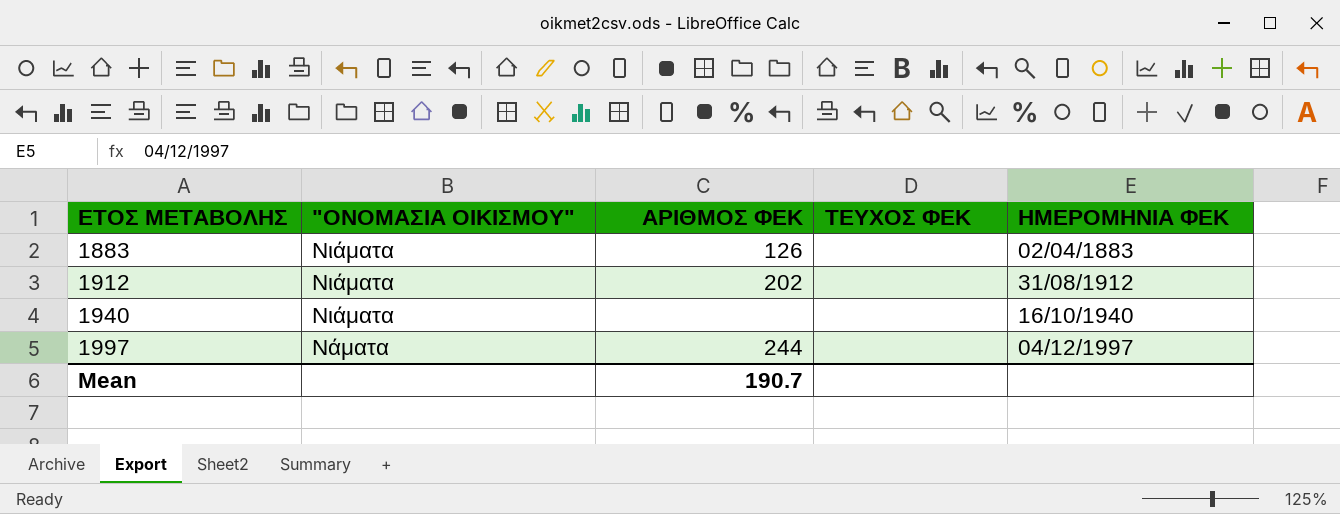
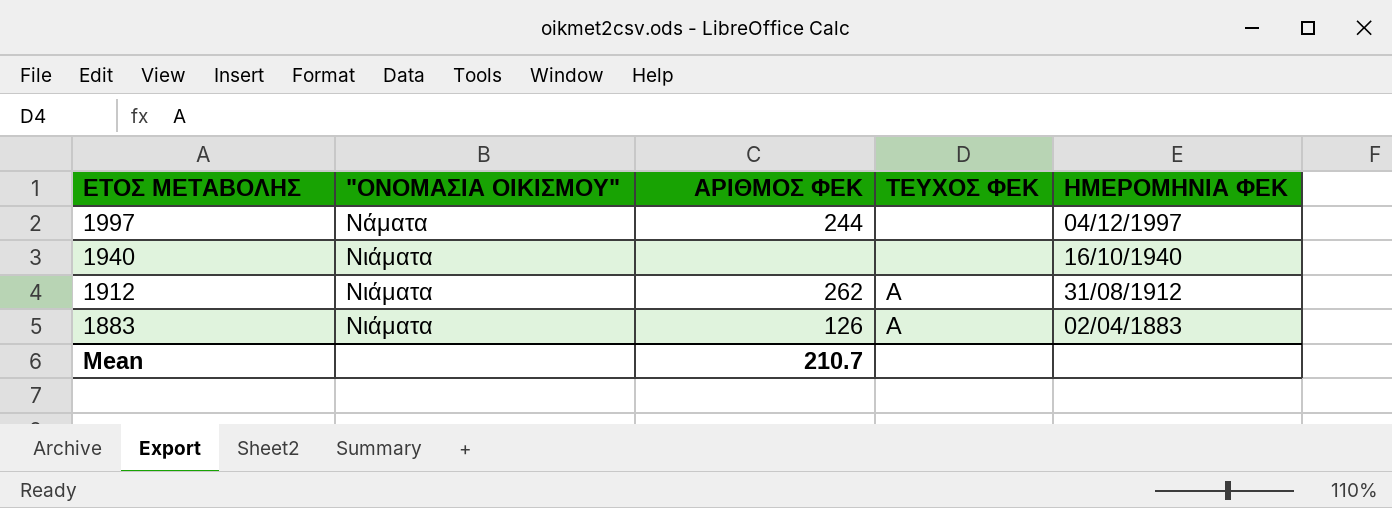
row order: ΕΤΟΣ ΜΕΤΑΒΟΛΗΣ ascending -> ΕΤΟΣ ΜΕΤΑΒΟΛΗΣ descending
1912 | ΑΡΙΘΜΟΣ ΦΕΚ: 202 -> 262
1912 | ΤΕΥΧΟΣ ΦΕΚ: none -> Α
1883 | ΤΕΥΧΟΣ ΦΕΚ: none -> Α
Mean | ΑΡΙΘΜΟΣ ΦΕΚ: 190.7 -> 210.7

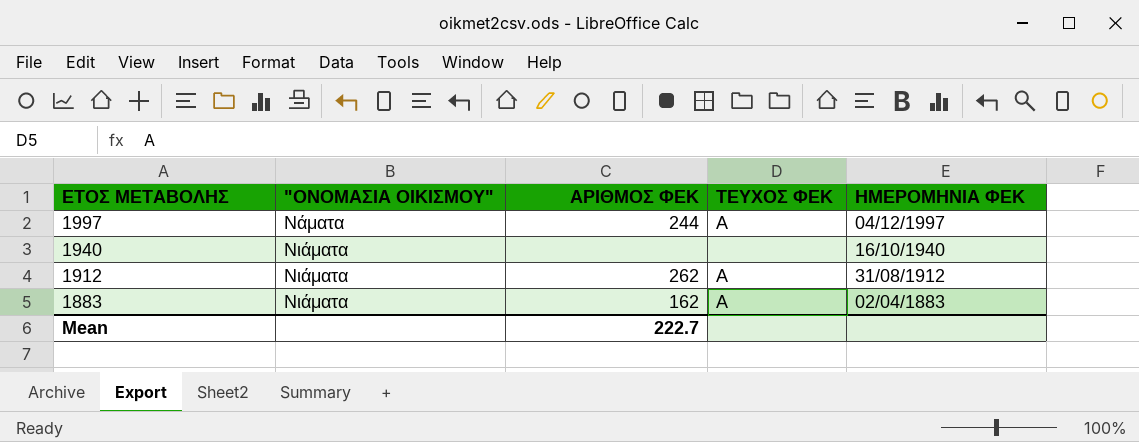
1997 | ΤΕΥΧΟΣ ΦΕΚ: none -> Α
1883 | ΑΡΙΘΜΟΣ ΦΕΚ: 126 -> 162
Mean | ΑΡΙΘΜΟΣ ΦΕΚ: 210.7 -> 222.7

